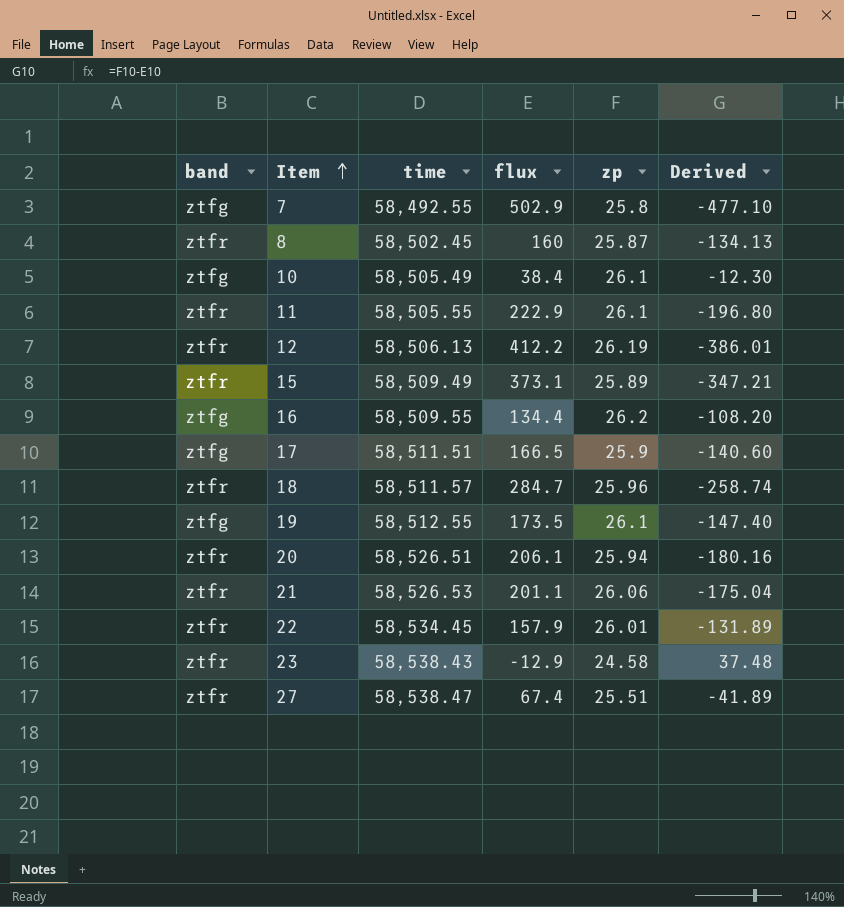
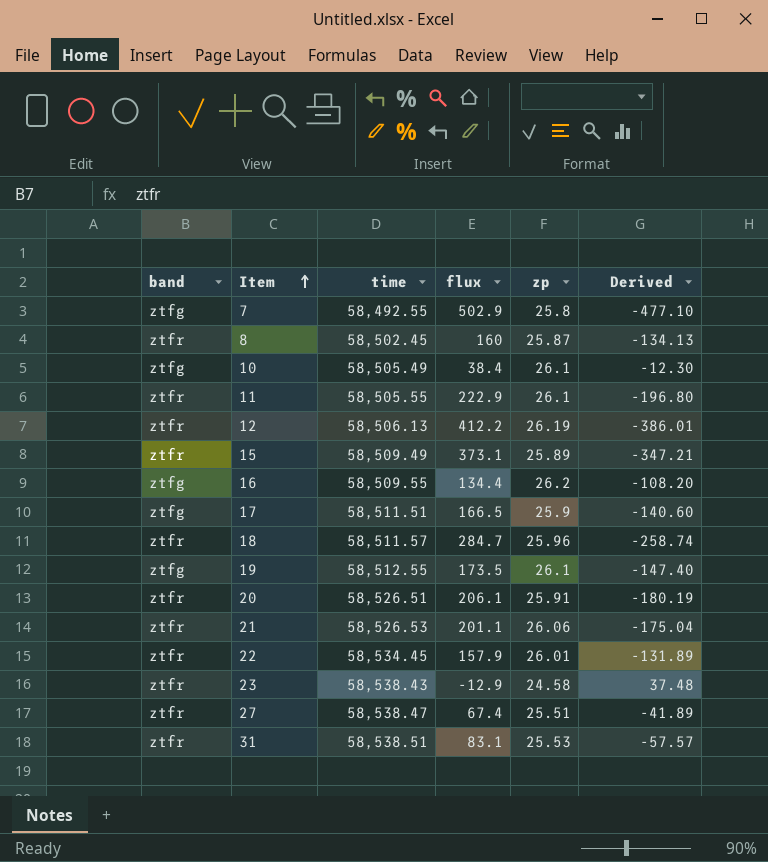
20 | zp: 25.94 -> 25.91
20 | Derived: -180.16 -> -180.19
row 31: none -> ztfr | 58,538.51 | 83.1 | 25.53 | -57.57

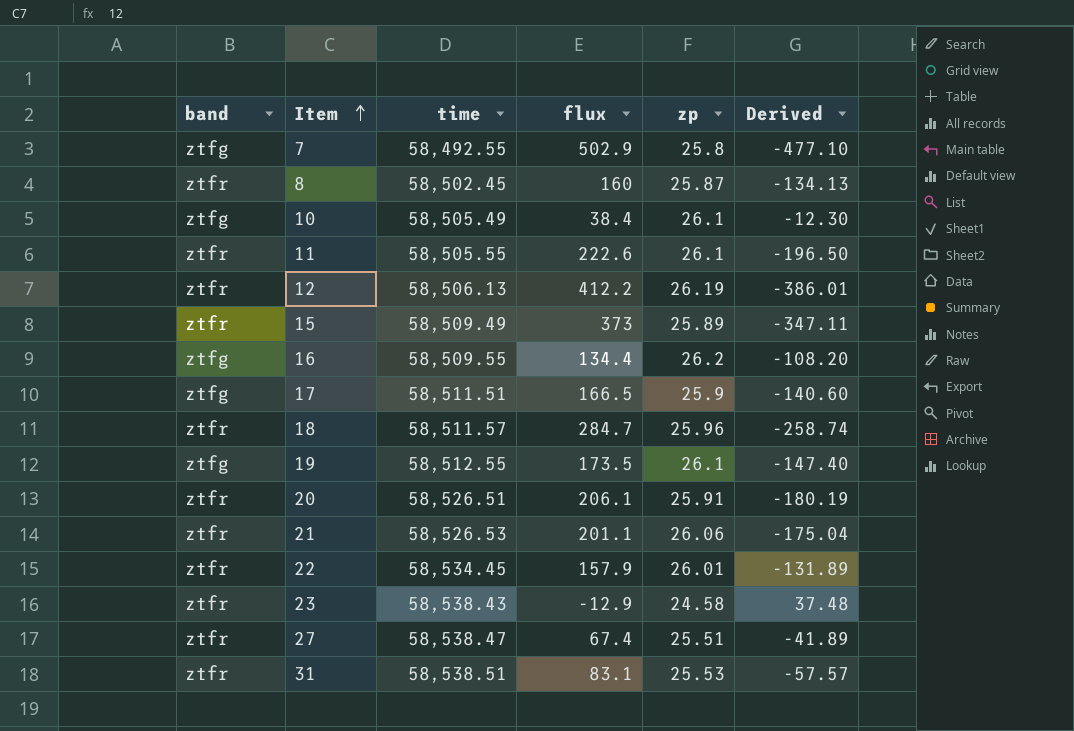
11 | flux: 222.9 -> 222.6
11 | Derived: -196.80 -> -196.50
15 | flux: 373.1 -> 373
15 | Derived: -347.21 -> -347.11

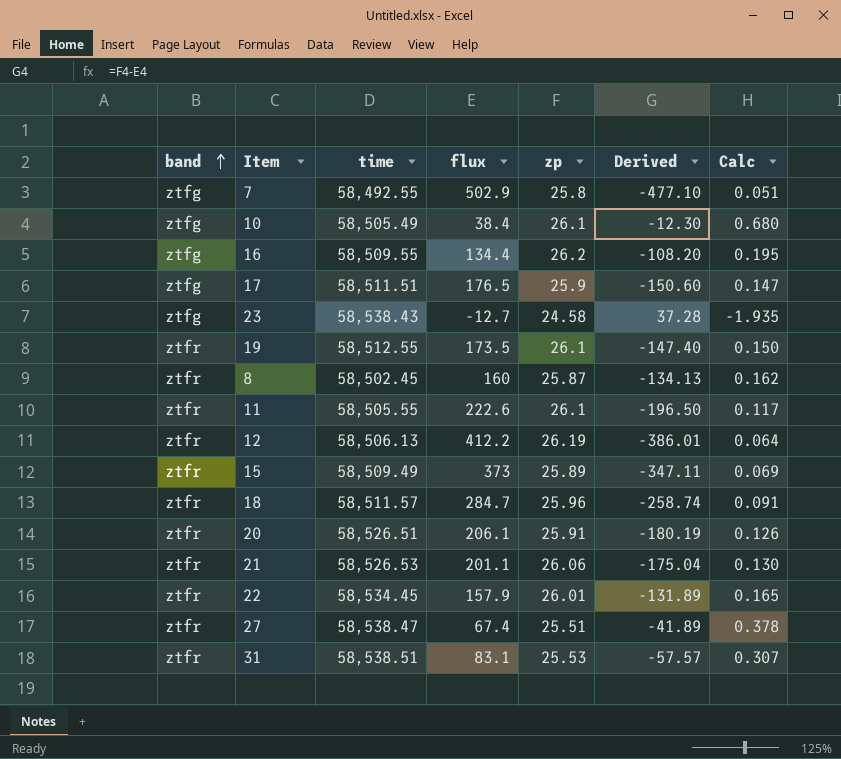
row order: Item ascending -> band ascending
column Calc | formula: none -> [zp] / [flux]
17 | flux: 166.5 -> 176.5
17 | Derived: -140.60 -> -150.60
23 | band: ztfr -> ztfg
23 | flux: -12.9 -> -12.7
23 | Derived: 37.48 -> 37.28
19 | band: ztfg -> ztfr

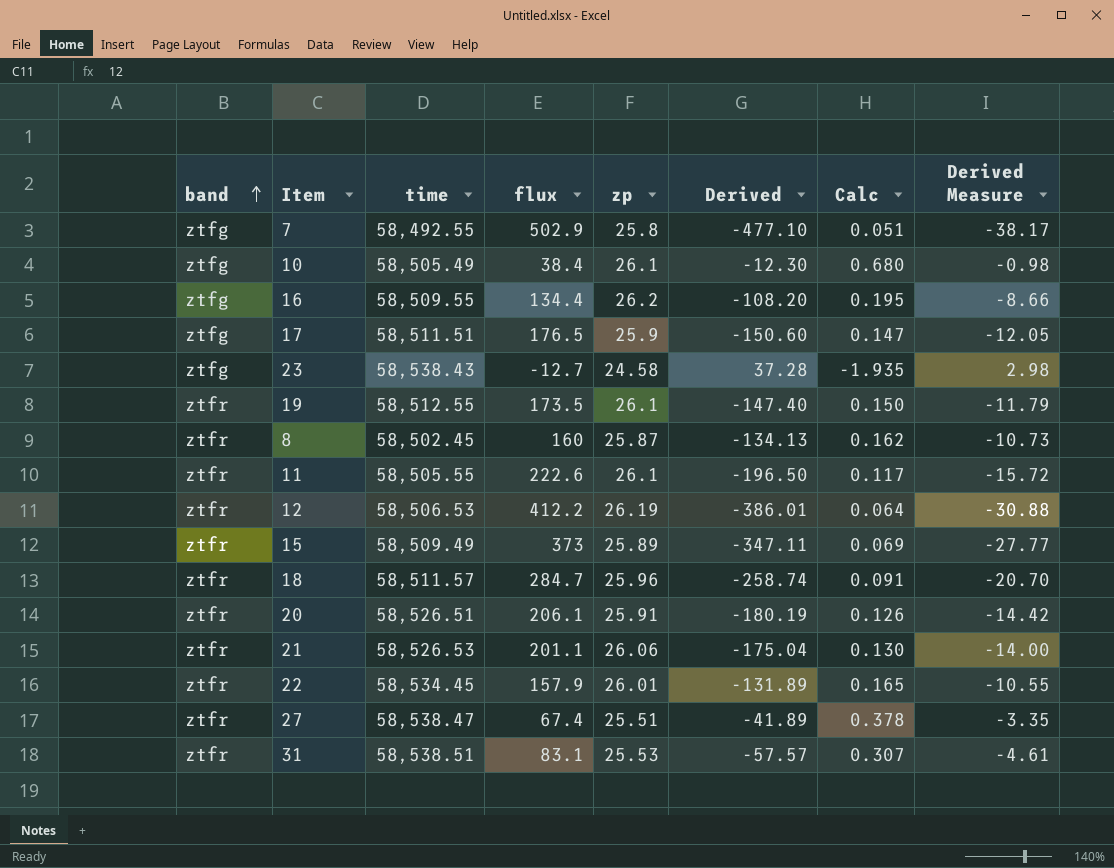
column Derived Measure | formula: none -> [Derived] * 0.08
12 | time: 58,506.13 -> 58,506.53

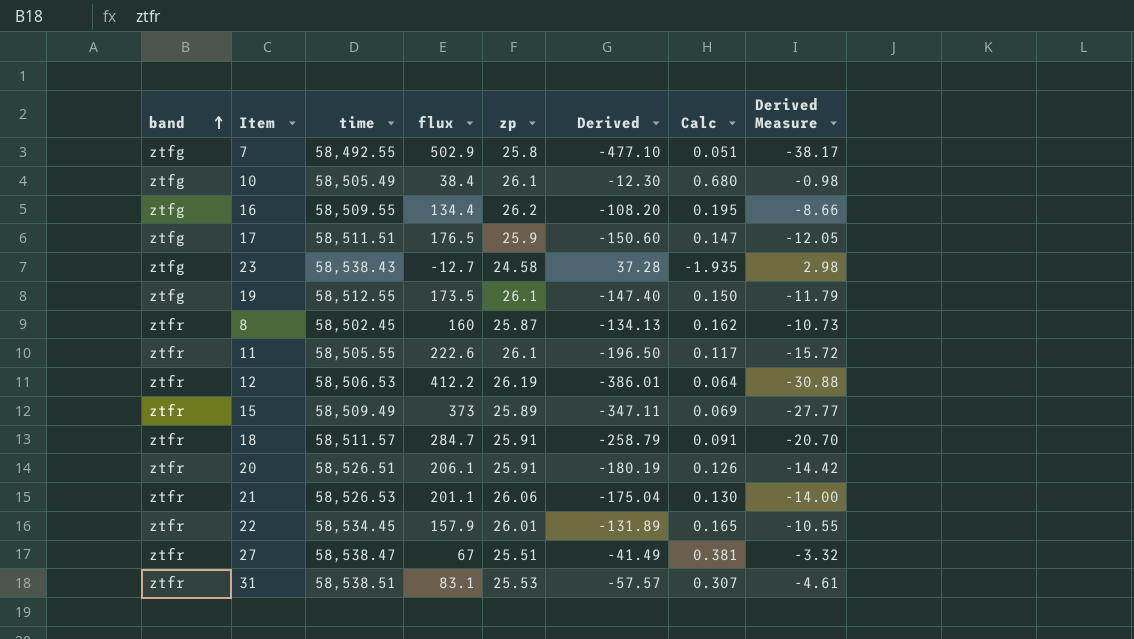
19 | band: ztfr -> ztfg
18 | zp: 25.96 -> 25.91
18 | Derived: -258.74 -> -258.79
27 | flux: 67.4 -> 67
27 | Derived: -41.89 -> -41.49
27 | Calc: 0.378 -> 0.381
27 | Derived Measure: -3.35 -> -3.32

